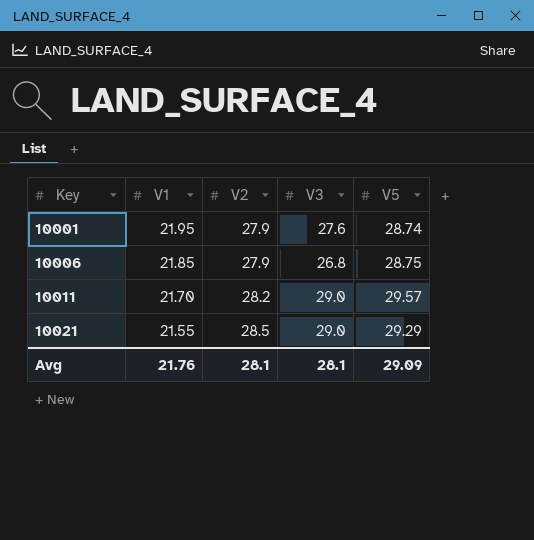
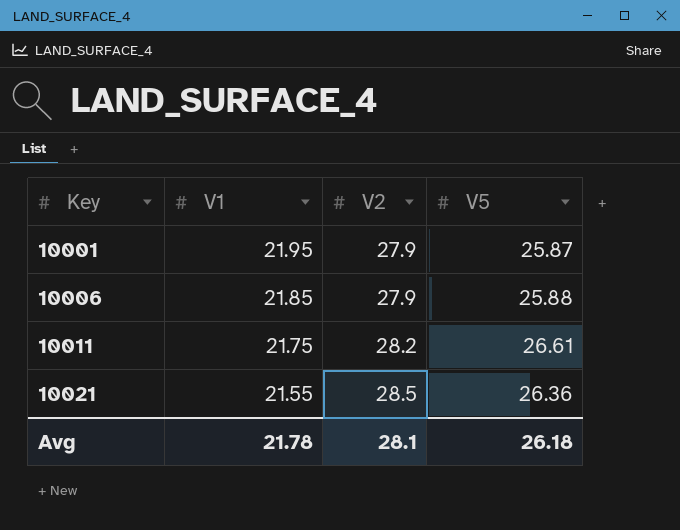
column V3 | position: 4 -> none
10001 | V5: 28.74 -> 25.87
10006 | V5: 28.75 -> 25.88
10011 | V1: 21.70 -> 21.75
10011 | V5: 29.57 -> 26.61
10021 | V5: 29.29 -> 26.36
Avg | V1: 21.76 -> 21.78
Avg | V5: 29.09 -> 26.18

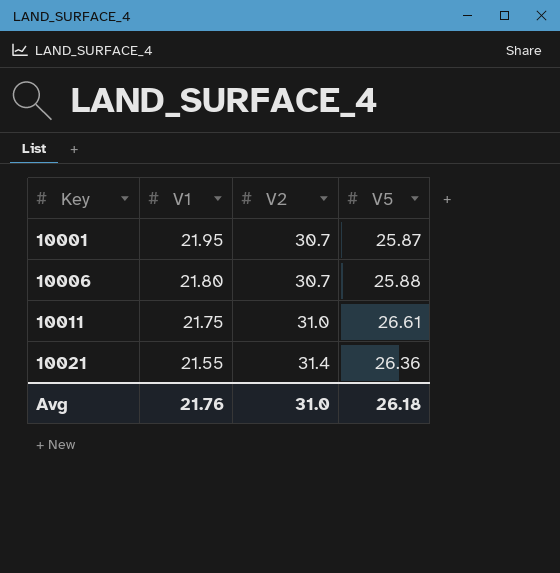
10001 | V2: 27.9 -> 30.7
10006 | V1: 21.85 -> 21.80
10006 | V2: 27.9 -> 30.7
10011 | V2: 28.2 -> 31.0
10021 | V2: 28.5 -> 31.4
Avg | V1: 21.78 -> 21.76
Avg | V2: 28.1 -> 31.0

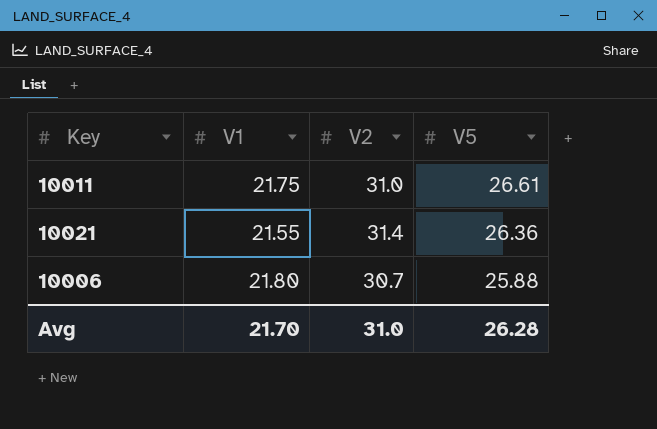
row order: Key ascending -> V5 descending
row 10001: 21.95 | 30.7 | 25.87 -> none
Avg | V1: 21.76 -> 21.70
Avg | V5: 26.18 -> 26.28

